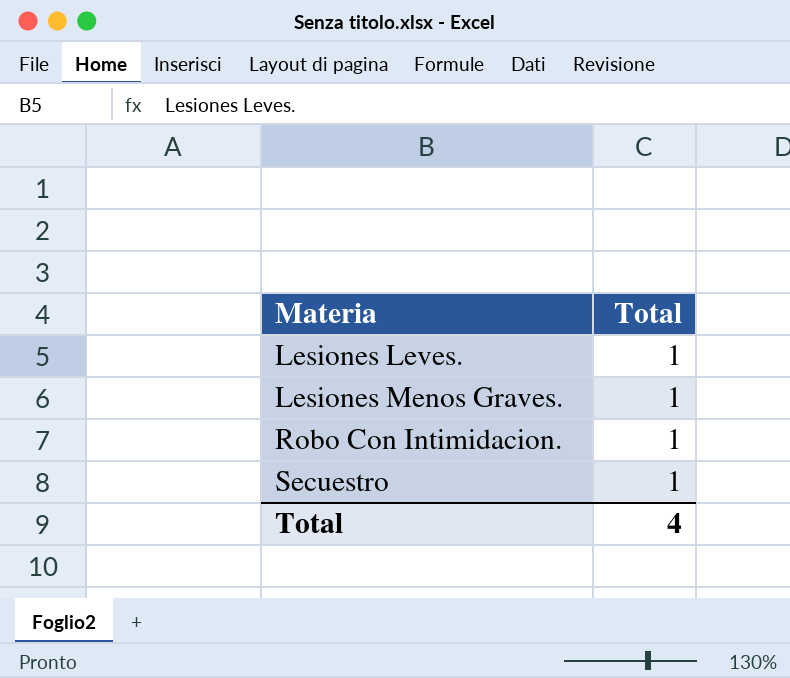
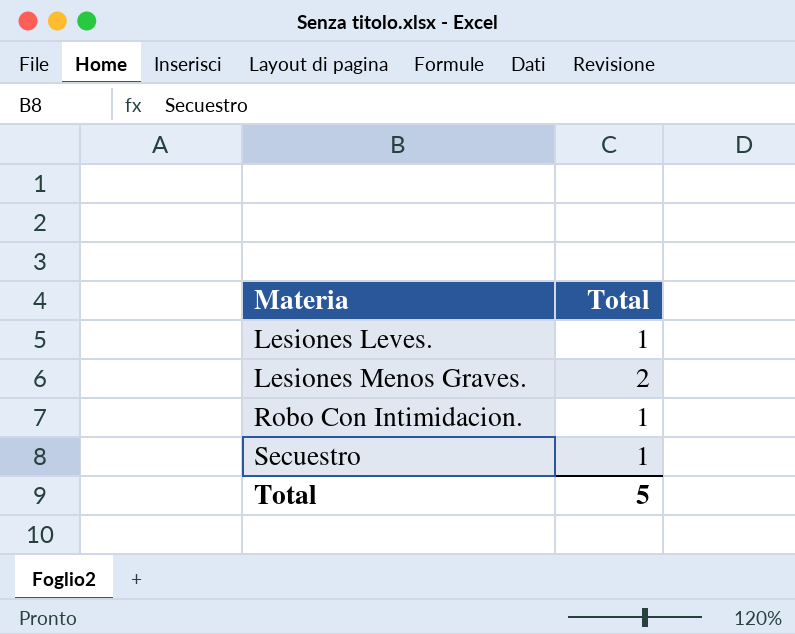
Lesiones Menos Graves. | Total: 1 -> 2
Total | Total: 4 -> 5

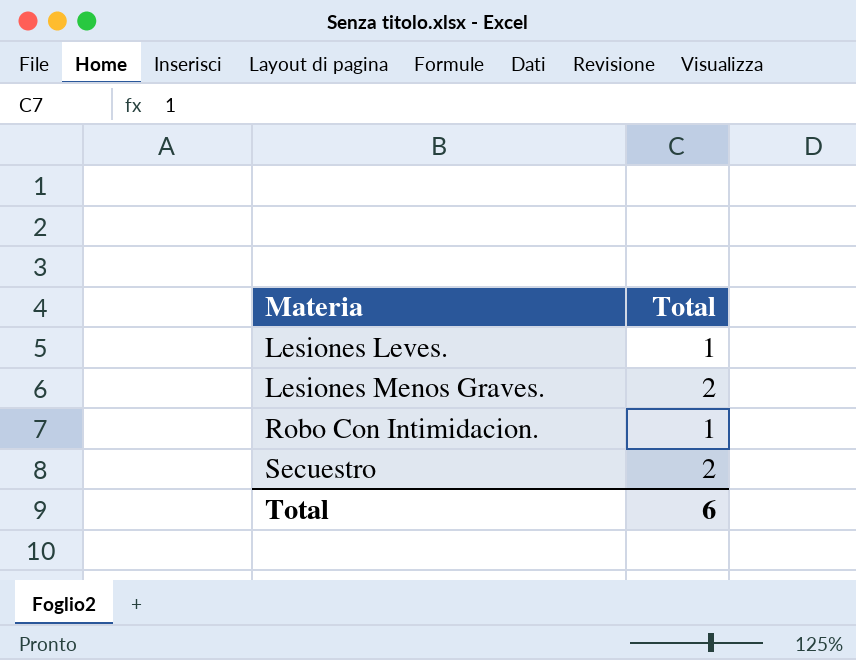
Secuestro | Total: 1 -> 2
Total | Total: 5 -> 6

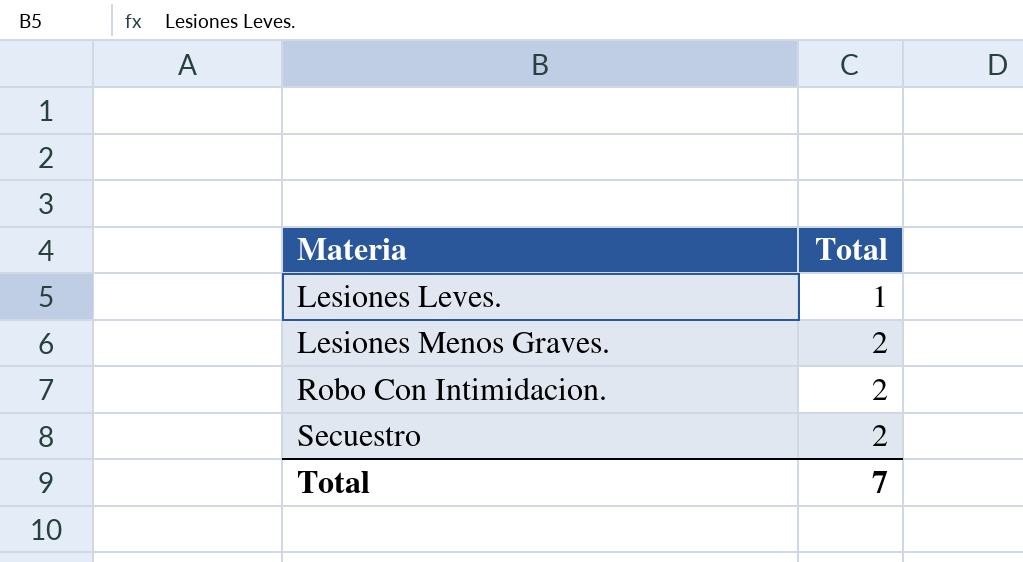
Robo Con Intimidacion. | Total: 1 -> 2
Total | Total: 6 -> 7

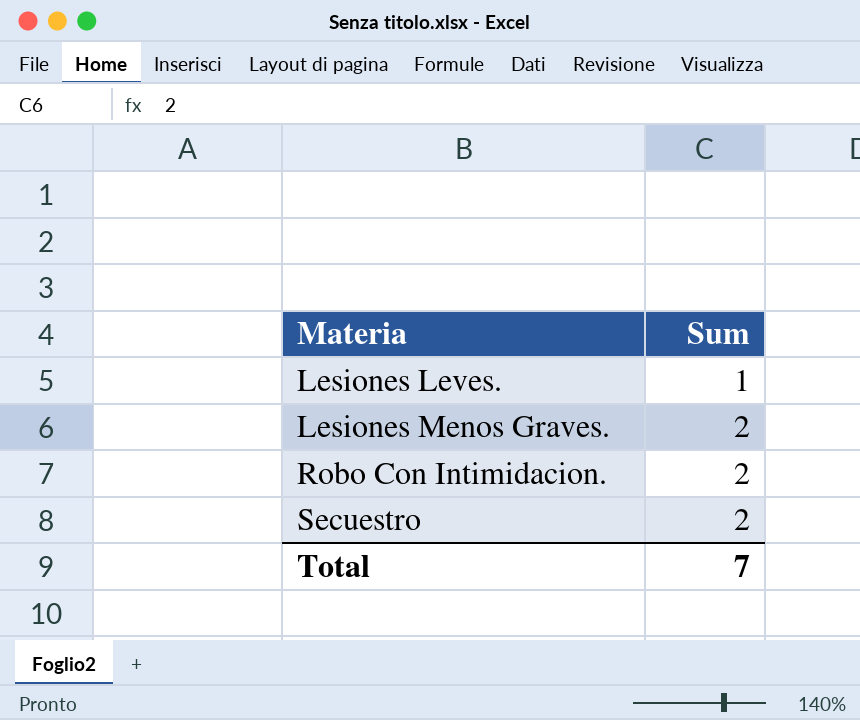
column name: Total -> Sum

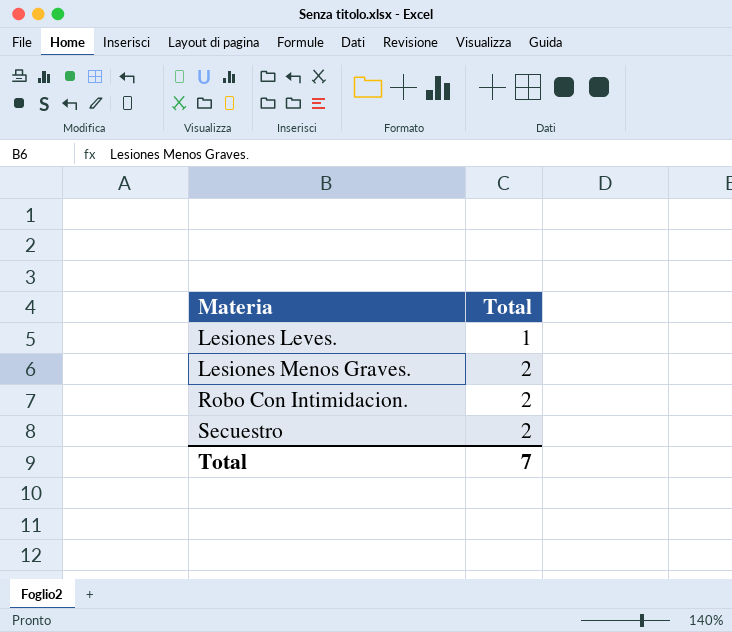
column name: Sum -> Total

